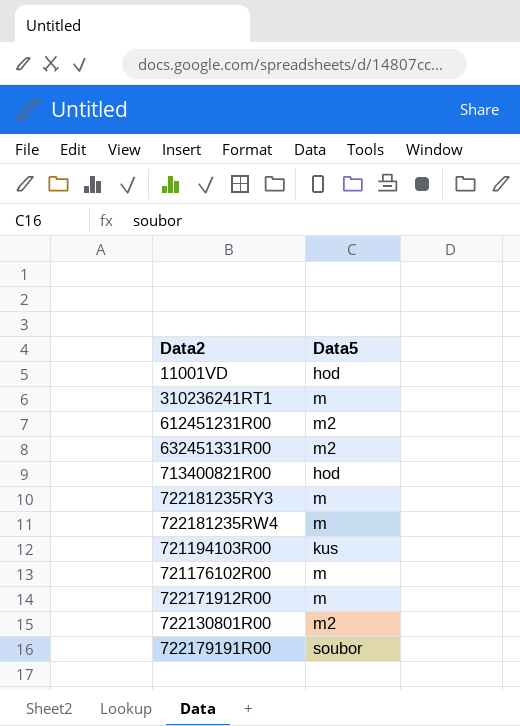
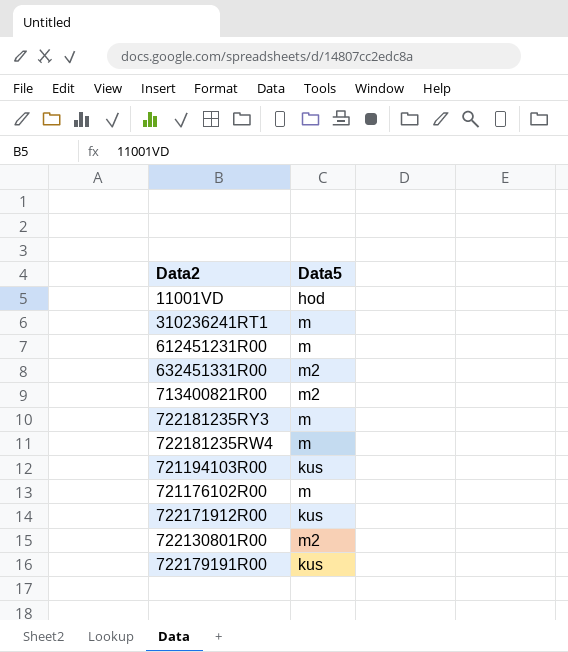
612451231R00 | Data5: m2 -> m
713400821R00 | Data5: hod -> m2
722171912R00 | Data5: m -> kus
722179191R00 | Data5: soubor -> kus

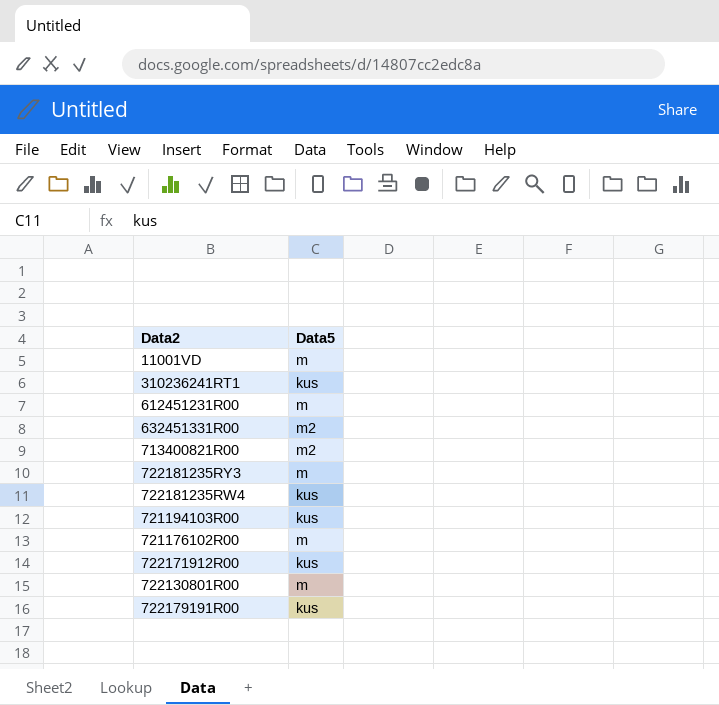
11001VD | Data5: hod -> m
310236241RT1 | Data5: m -> kus
722181235RW4 | Data5: m -> kus
722130801R00 | Data5: m2 -> m

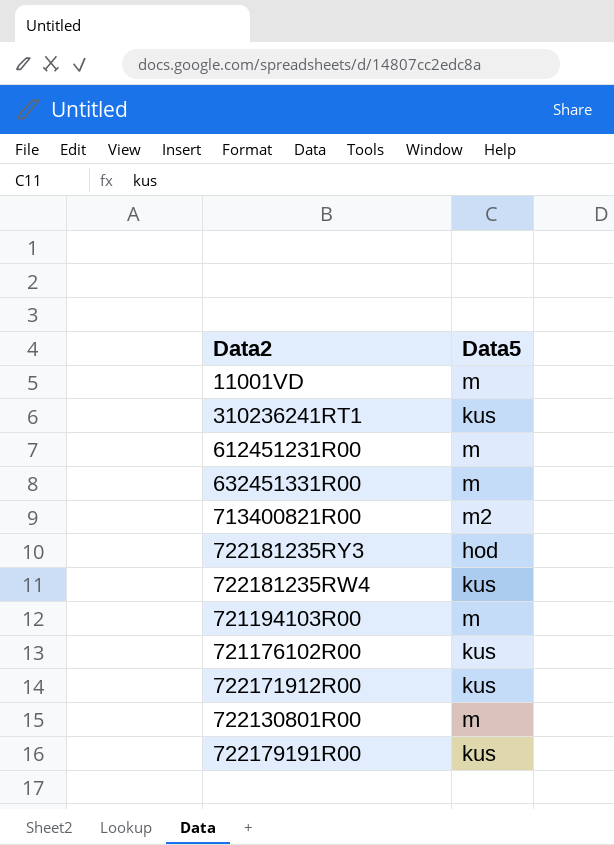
632451331R00 | Data5: m2 -> m
722181235RY3 | Data5: m -> hod
721194103R00 | Data5: kus -> m
721176102R00 | Data5: m -> kus

